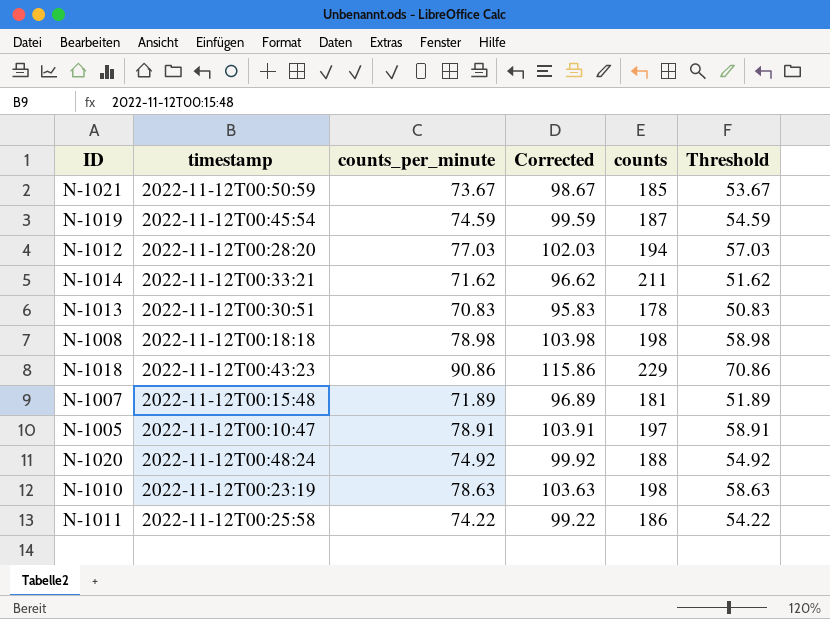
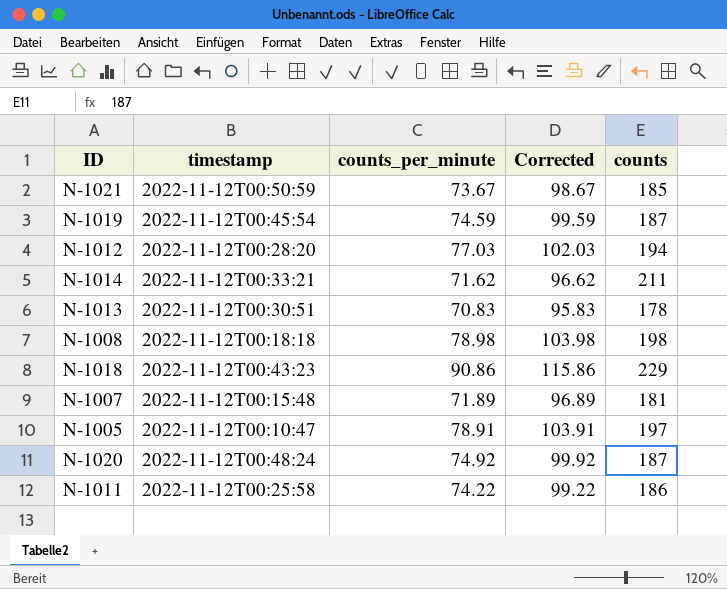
column Threshold | formula: [counts_per_minute] - 20 -> none
row N-1010: 2022-11-12T00:23:19 | 78.63 | 103.63 | 198 | 58.63 -> none
N-1020 | counts: 188 -> 187

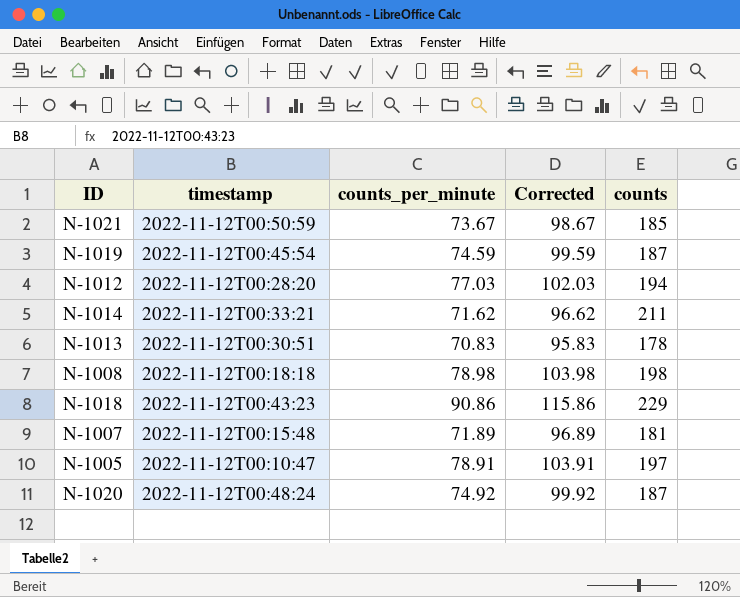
row N-1011: 2022-11-12T00:25:58 | 74.22 | 99.22 | 186 -> none

